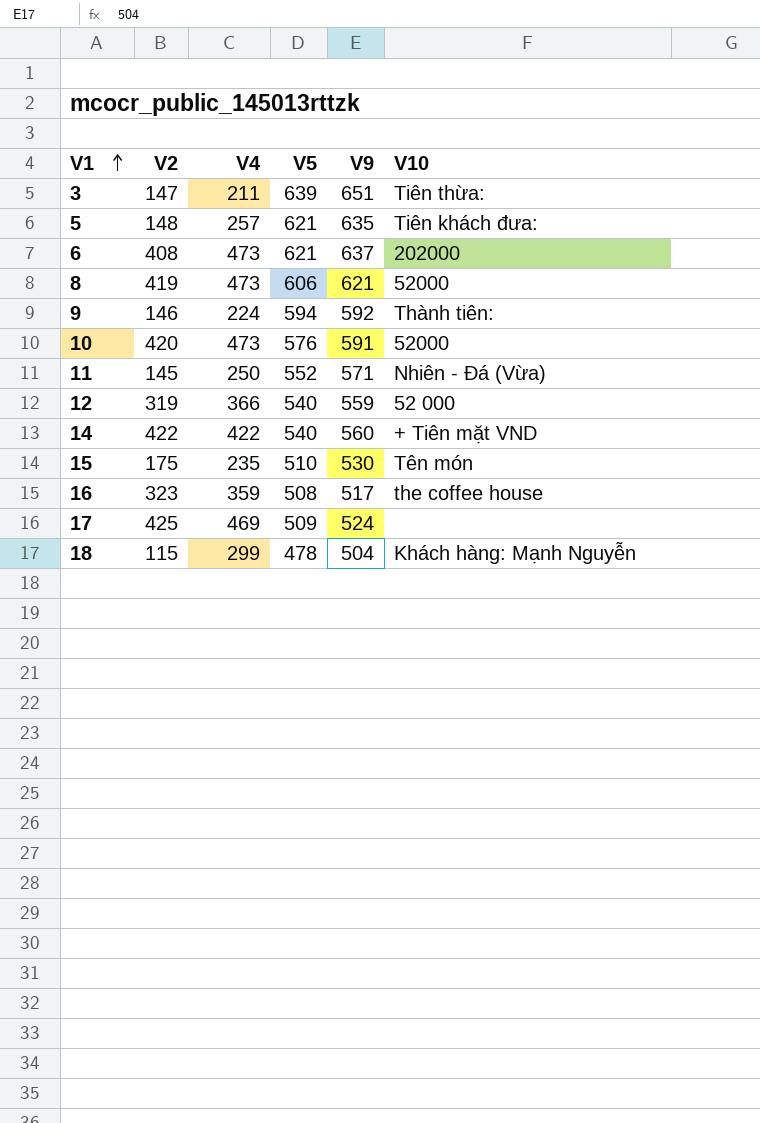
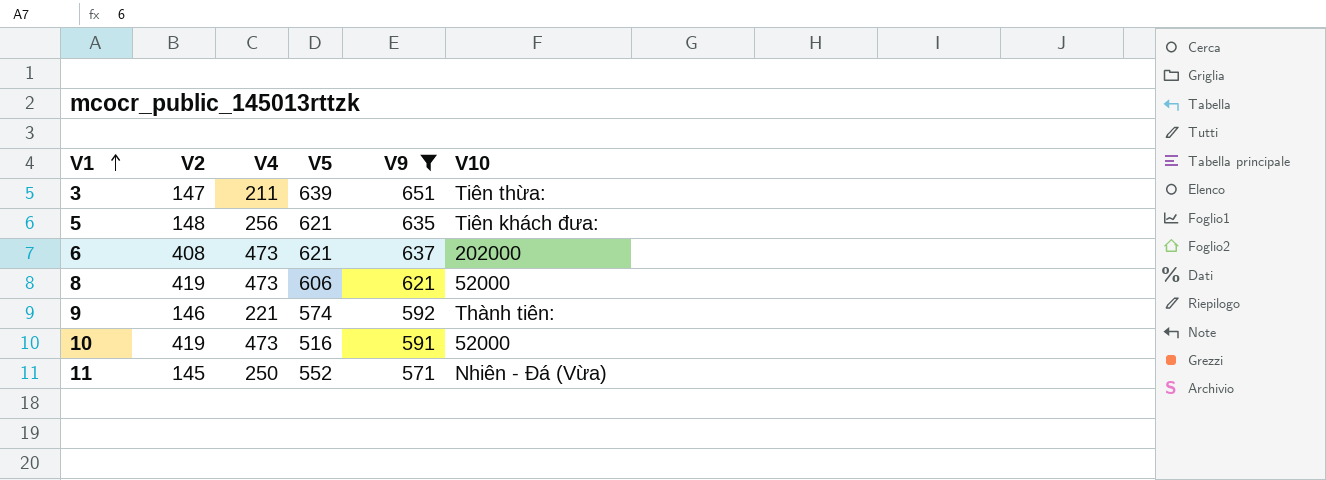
filter: none -> V9 >= 571
5 | V4: 257 -> 256
9 | V4: 224 -> 221
9 | V5: 594 -> 574
10 | V2: 420 -> 419
10 | V5: 576 -> 516

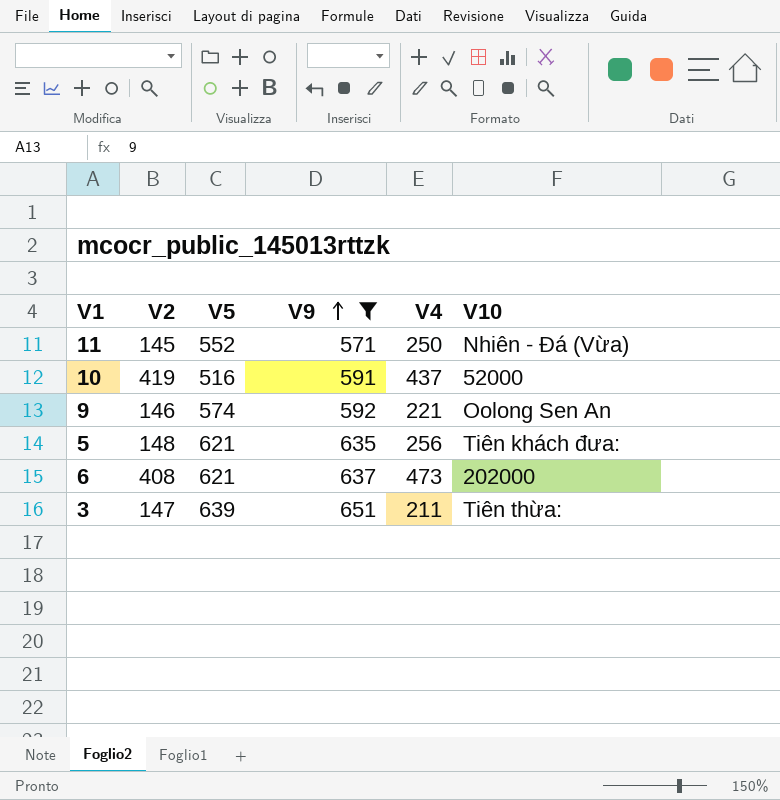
row order: V1 ascending -> V9 ascending
column V4 | position: 3 -> 5
row 8: 419 | 473 | 606 | 621 | 52000 -> none
10 | V4: 473 -> 437
9 | V10: Thành tiên: -> Oolong Sen An

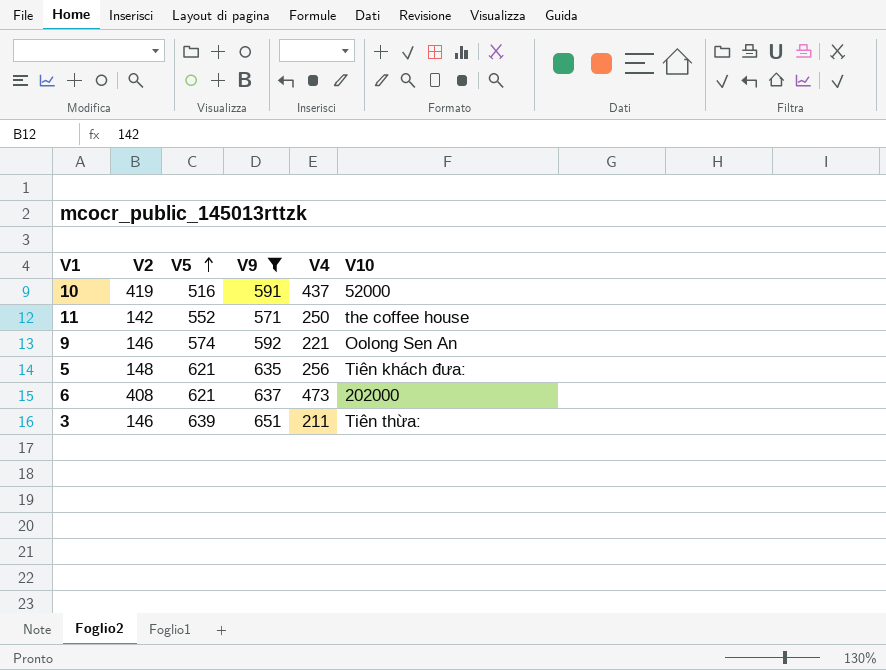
row order: V9 ascending -> V5 ascending
11 | V2: 145 -> 142
11 | V10: Nhiên - Đá (Vừa) -> the coffee house
3 | V2: 147 -> 146

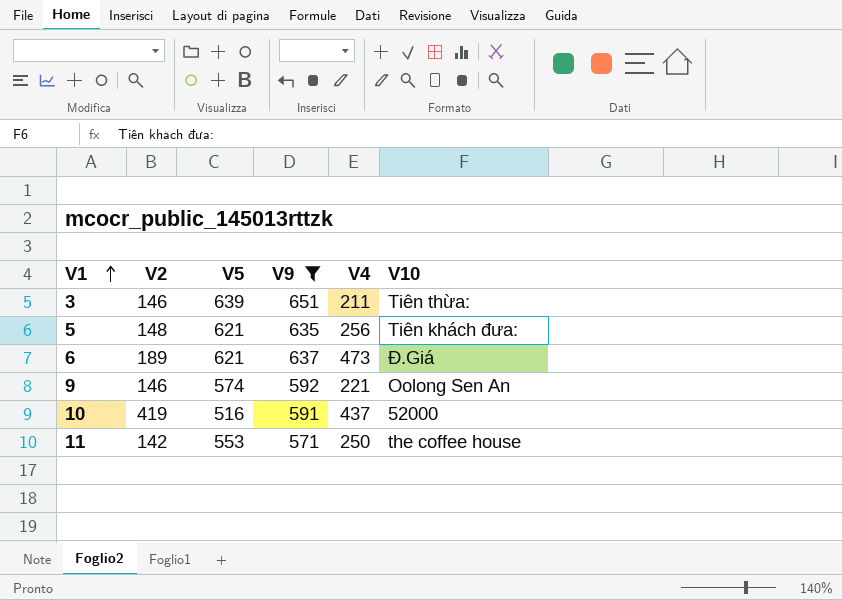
row order: V5 ascending -> V1 ascending
6 | V2: 408 -> 189
6 | V10: 202000 -> Đ.Giá
11 | V5: 552 -> 553

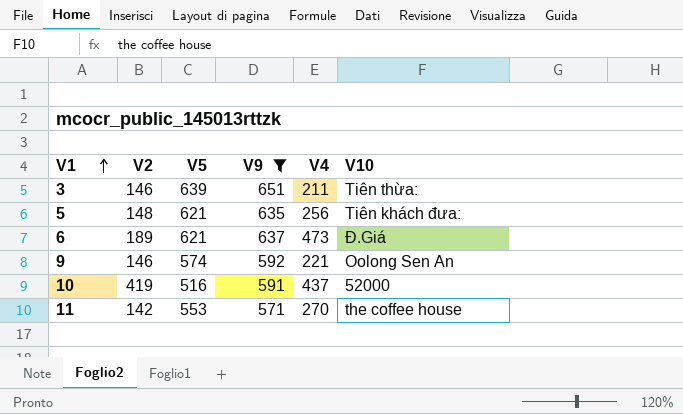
11 | V4: 250 -> 270

